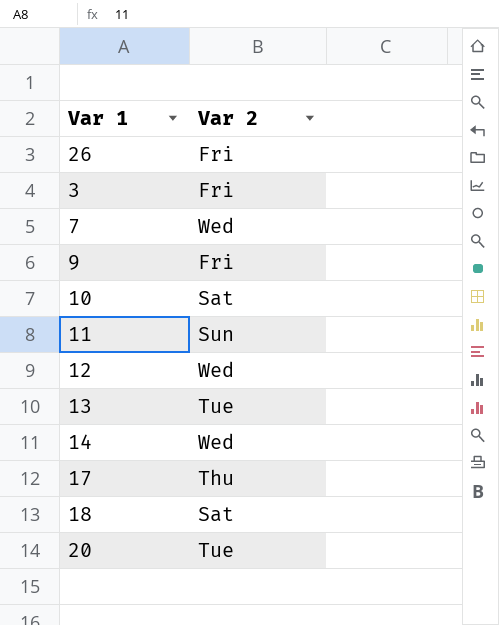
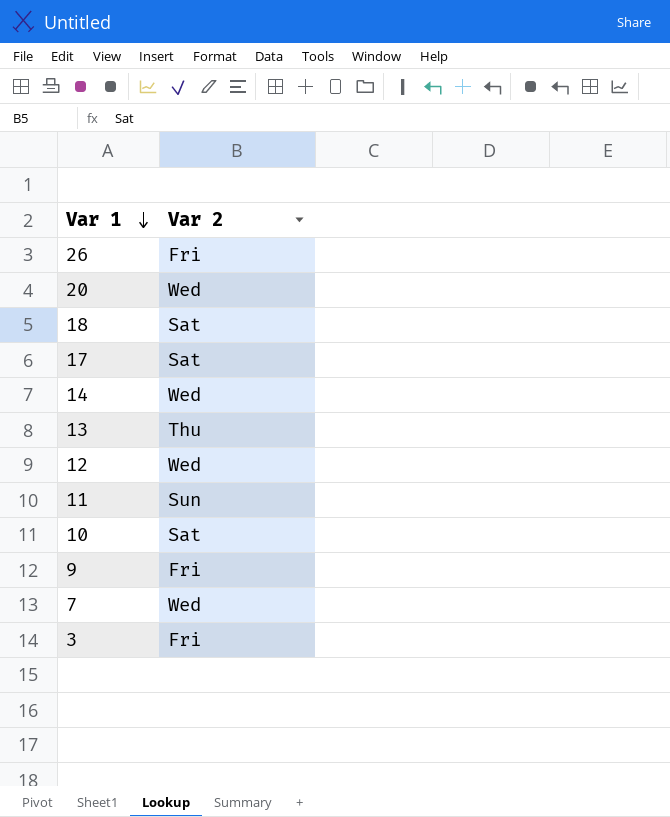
row order: none -> Var 1 descending
20 | Var 2: Tue -> Wed
17 | Var 2: Thu -> Sat
13 | Var 2: Tue -> Thu

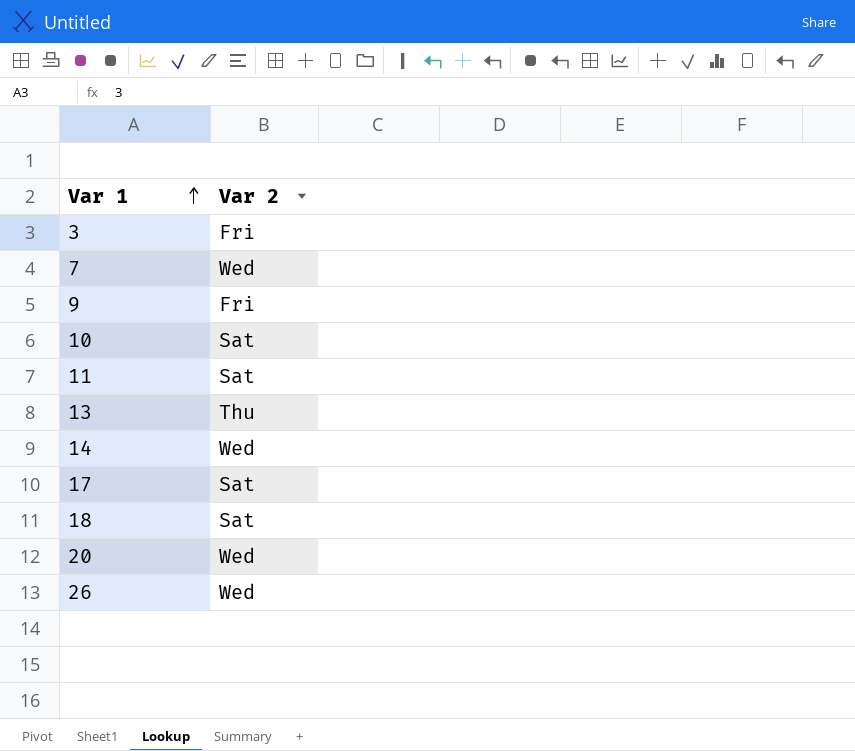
row order: Var 1 descending -> Var 1 ascending
row 12: Wed -> none
11 | Var 2: Sun -> Sat
26 | Var 2: Fri -> Wed

